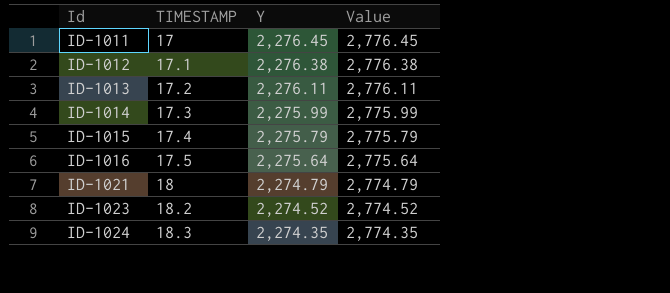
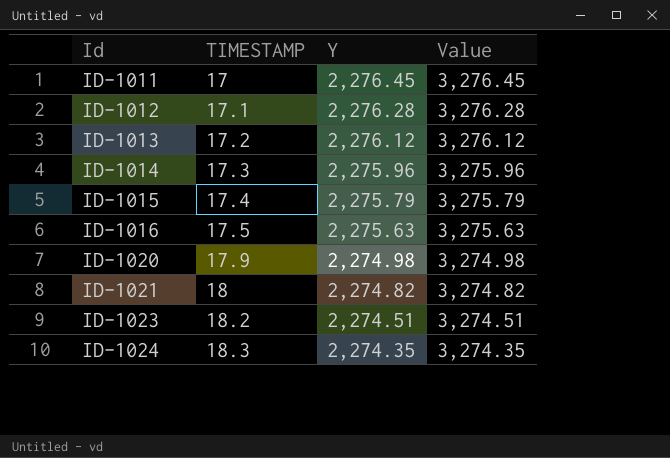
column Value | formula: [Y] + 500 -> [Y] + 1000
ID-1012 | Y: 2,276.38 -> 2,276.28
ID-1013 | Y: 2,276.11 -> 2,276.12
ID-1014 | Y: 2,275.99 -> 2,275.96
ID-1016 | Y: 2,275.64 -> 2,275.63
row ID-1020: none -> 17.9 | 2,274.98 | 3,274.98
ID-1021 | Y: 2,274.79 -> 2,274.82
ID-1023 | Y: 2,274.52 -> 2,274.51

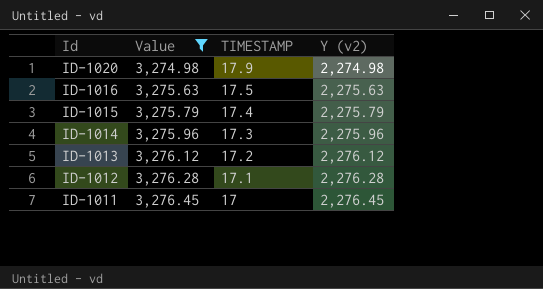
filter: none -> Value >= 3,274.98
row order: Id ascending -> Id descending
column Value | position: 4 -> 2
column name: Y -> Y (v2)

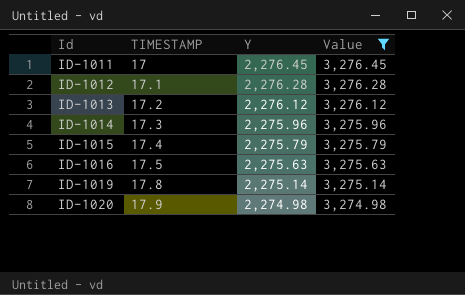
row order: Id descending -> Id ascending
column name: Y (v2) -> Y
column Value | position: 2 -> 4
row ID-1019: none -> 17.8 | 2,275.14 | 3,275.14

